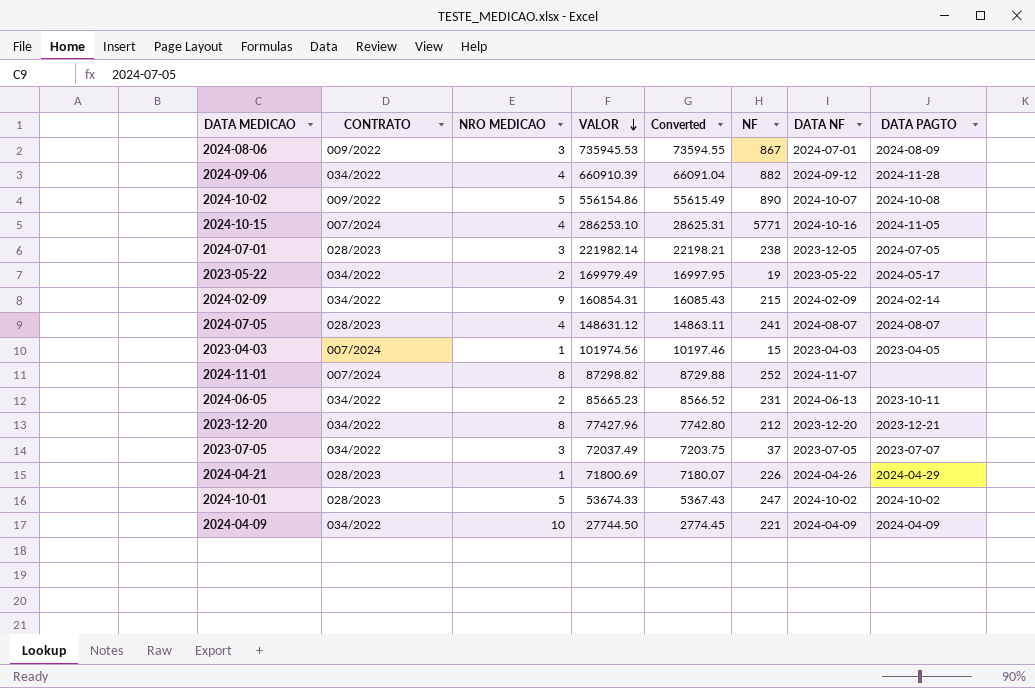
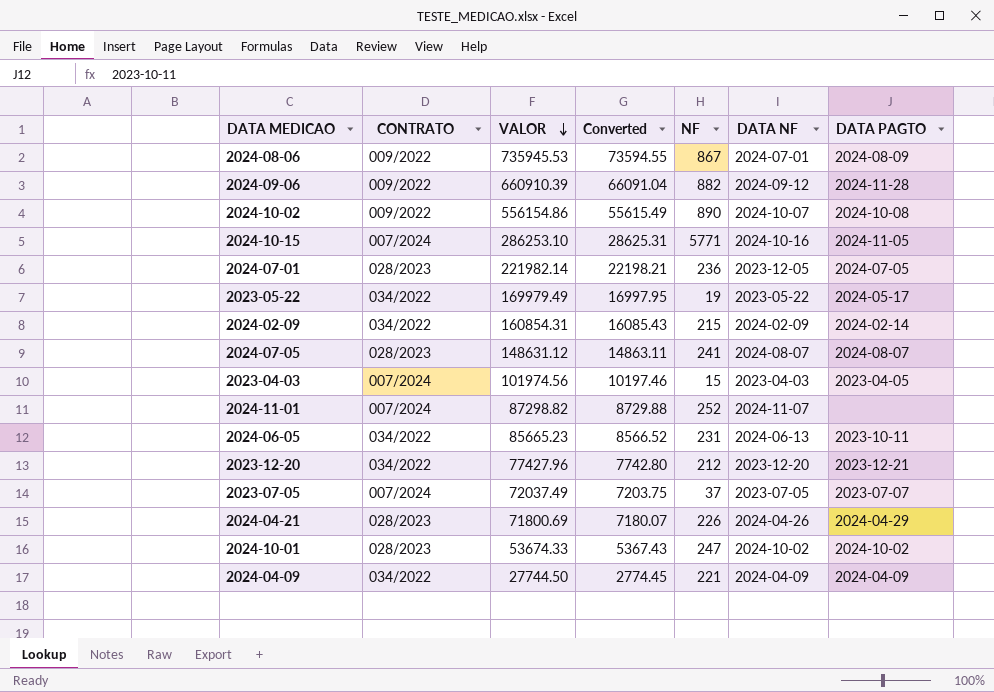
column NRO MEDICAO | position: 3 -> none
2024-09-06 | CONTRATO: 034/2022 -> 009/2022
2024-07-01 | NF: 238 -> 236
2023-07-05 | CONTRATO: 034/2022 -> 007/2024

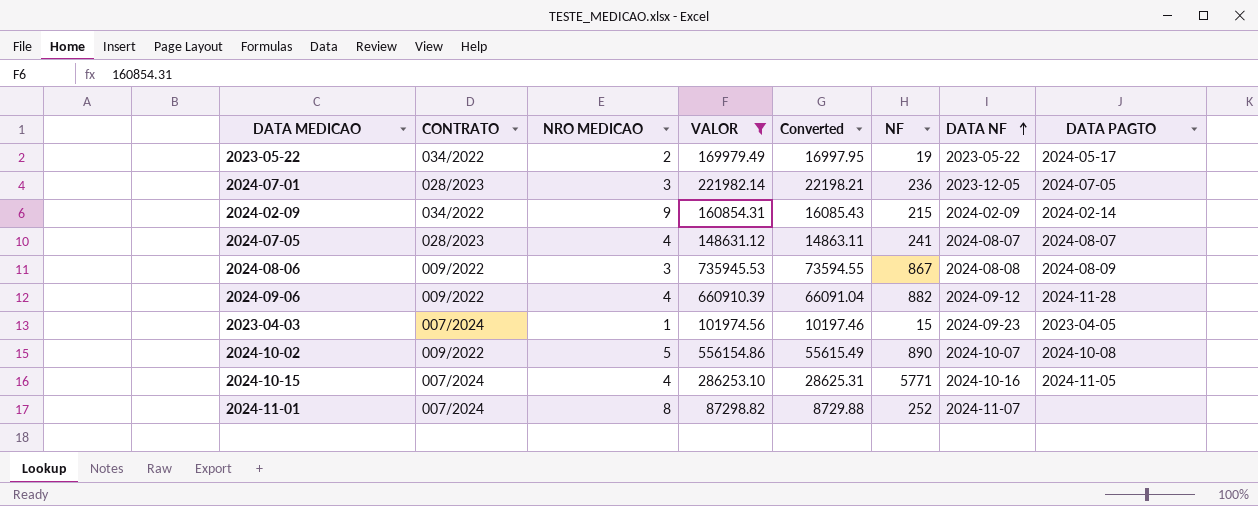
filter: none -> VALOR >= 87298.82
row order: VALOR descending -> DATA NF ascending
column NRO MEDICAO | position: none -> 3
2024-08-06 | DATA NF: 2024-07-01 -> 2024-08-08
2023-04-03 | DATA NF: 2023-04-03 -> 2024-09-23

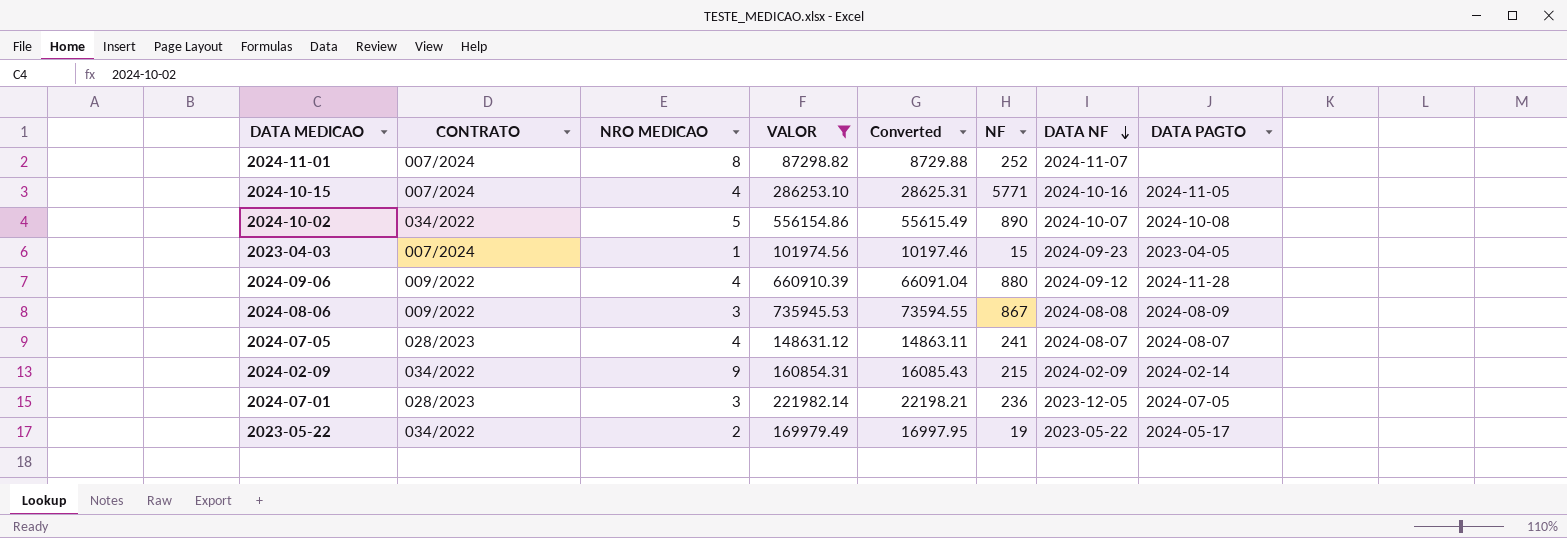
row order: DATA NF ascending -> DATA NF descending
2024-10-02 | CONTRATO: 009/2022 -> 034/2022
2024-09-06 | NF: 882 -> 880

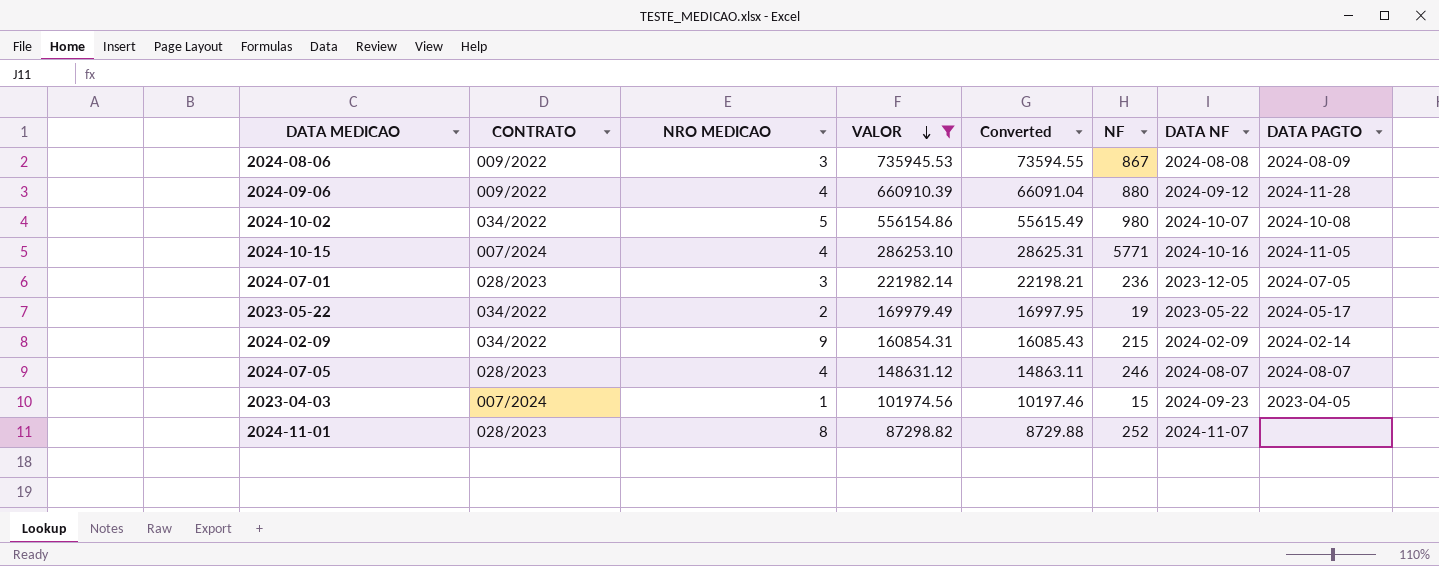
row order: DATA NF descending -> VALOR descending
2024-10-02 | NF: 890 -> 980
2024-07-05 | NF: 241 -> 246
2024-11-01 | CONTRATO: 007/2024 -> 028/2023

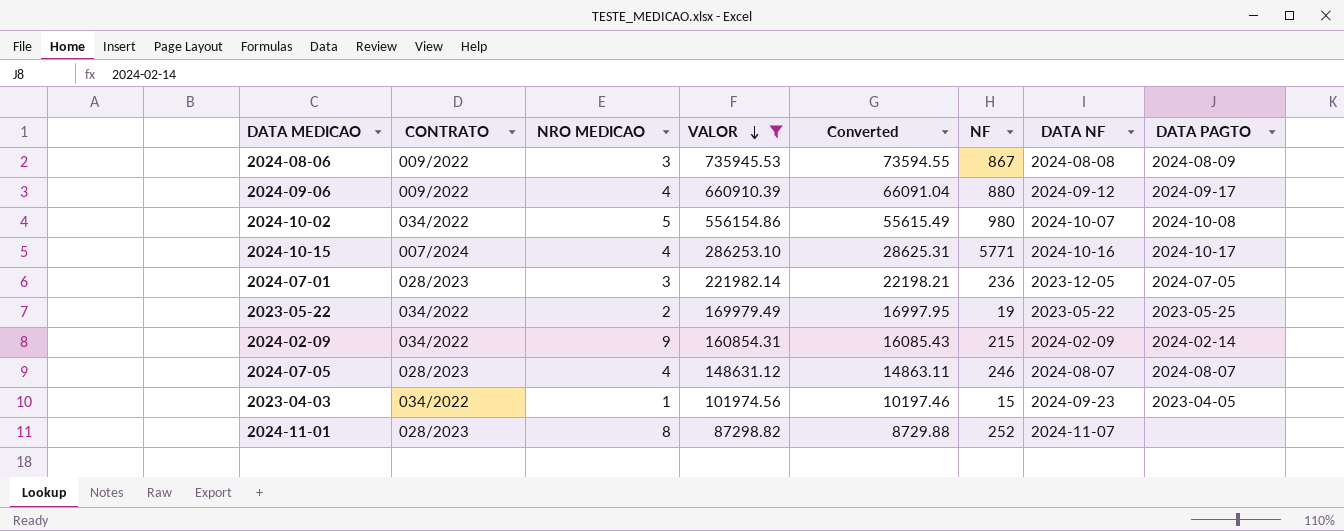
2024-09-06 | DATA PAGTO: 2024-11-28 -> 2024-09-17
2024-10-15 | DATA PAGTO: 2024-11-05 -> 2024-10-17
2023-05-22 | DATA PAGTO: 2024-05-17 -> 2023-05-25
2023-04-03 | CONTRATO: 007/2024 -> 034/2022

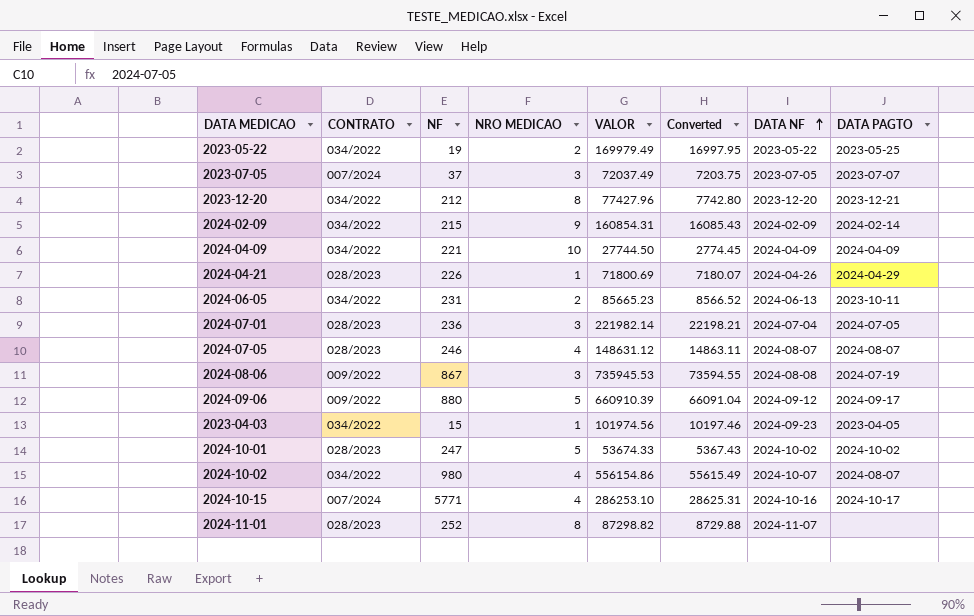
filter: VALOR >= 87298.82 -> none
row order: VALOR descending -> DATA NF ascending
column NF | position: 6 -> 3
2024-07-01 | DATA NF: 2023-12-05 -> 2024-07-04
2024-08-06 | DATA PAGTO: 2024-08-09 -> 2024-07-19
2024-09-06 | NRO MEDICAO: 4 -> 5
2024-10-02 | NRO MEDICAO: 5 -> 4
2024-10-02 | DATA PAGTO: 2024-10-08 -> 2024-08-07

